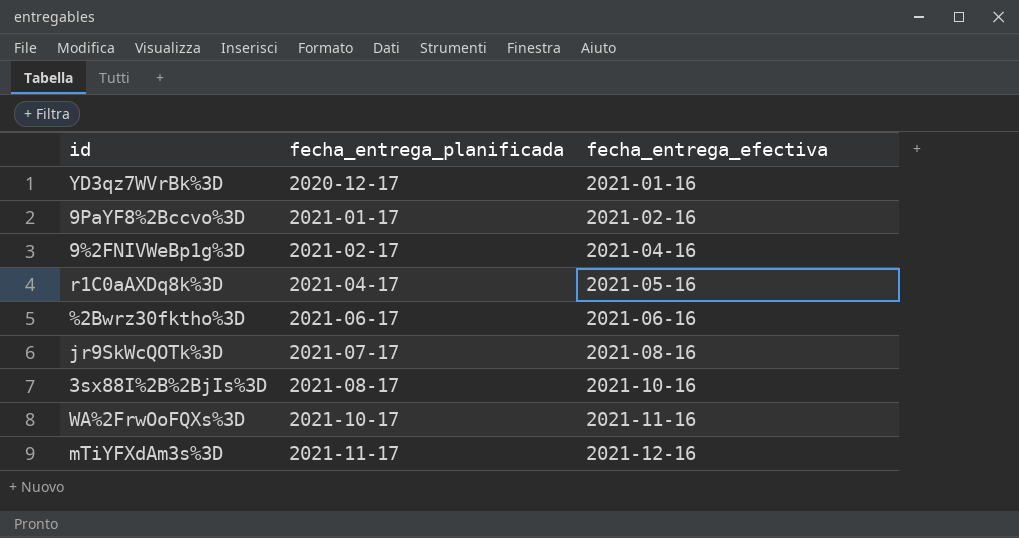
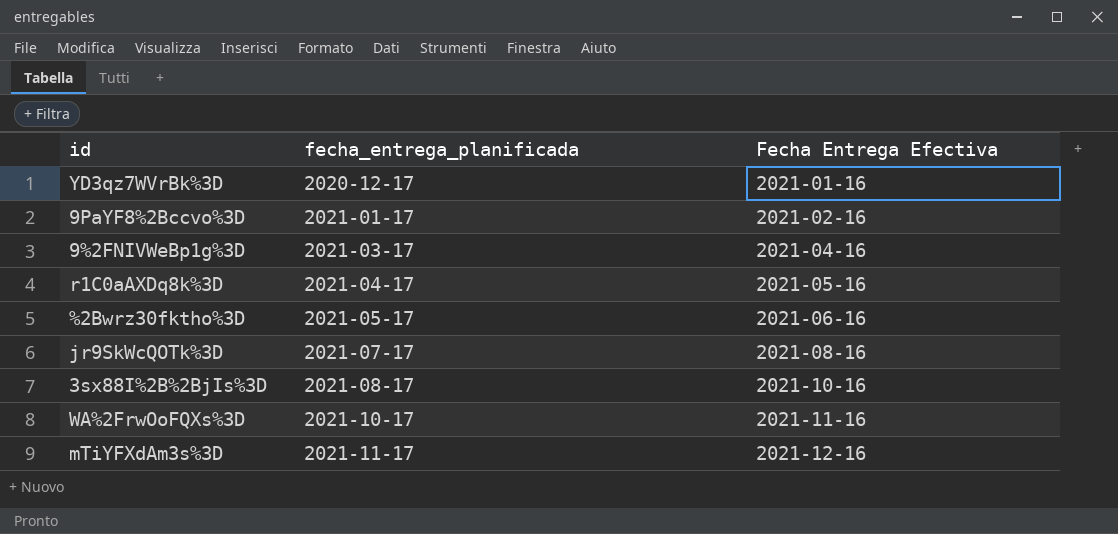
column name: fecha_entrega_efectiva -> Fecha Entrega Efectiva
9%2FNIVWeBp1g%3D | fecha_entrega_planificada: 2021-02-17 -> 2021-03-17
%2Bwrz30fktho%3D | fecha_entrega_planificada: 2021-06-17 -> 2021-05-17

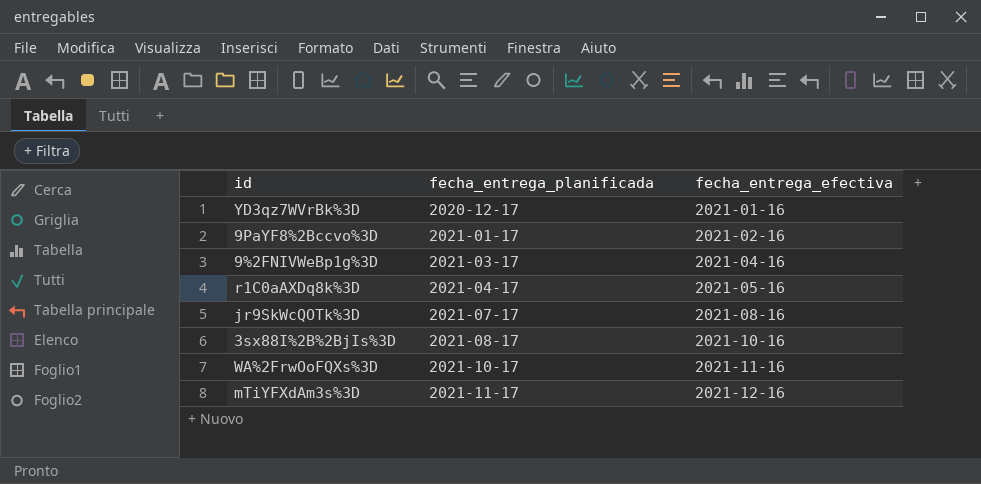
column name: Fecha Entrega Efectiva -> fecha_entrega_efectiva
row %2Bwrz30fktho%3D: 2021-05-17 | 2021-06-16 -> none

